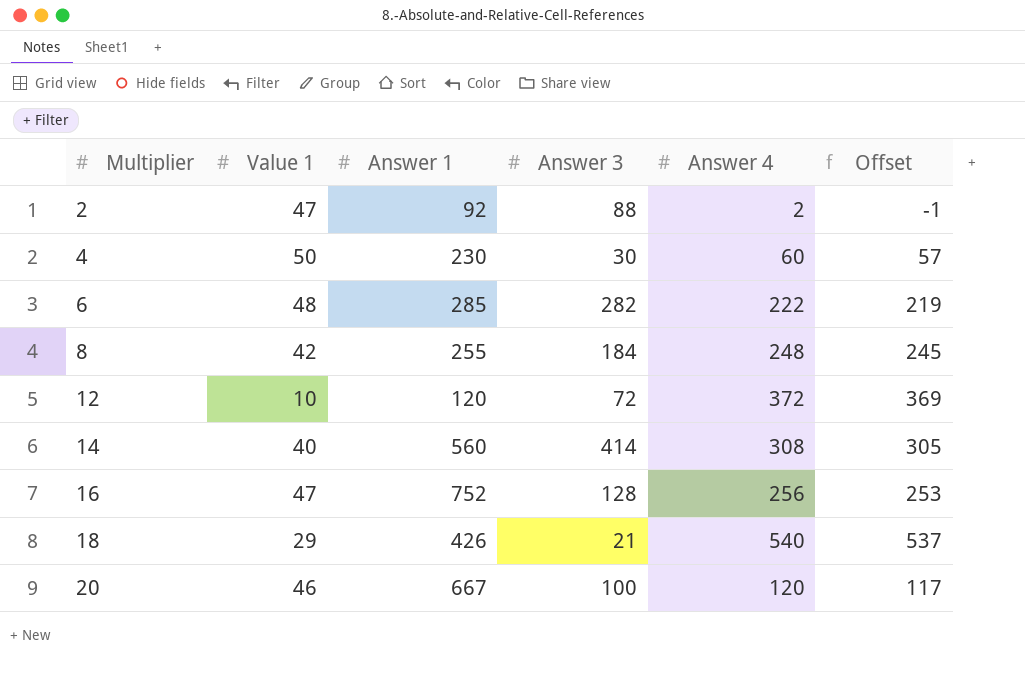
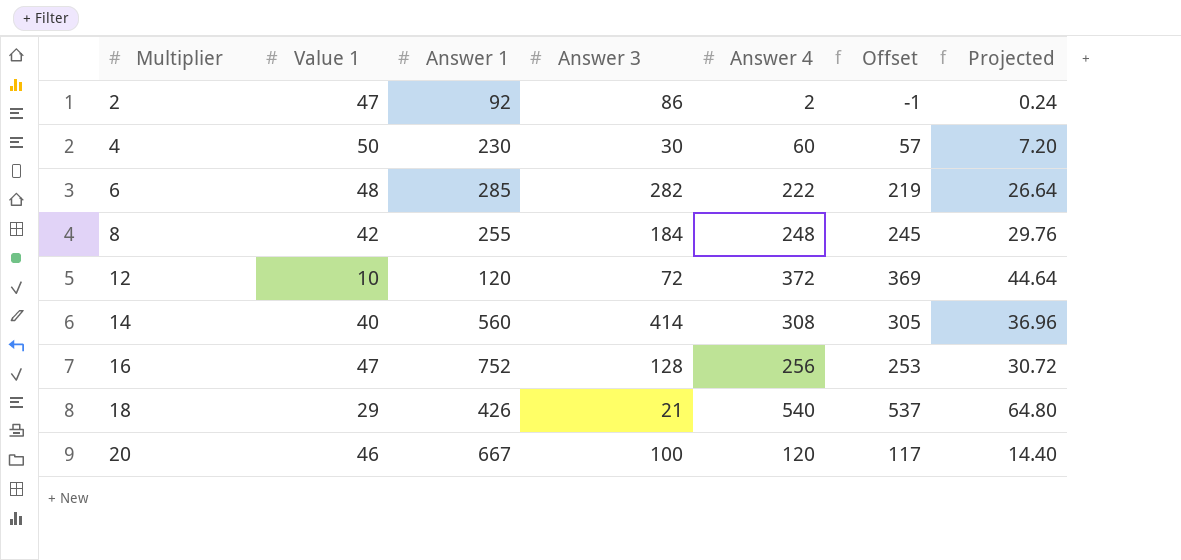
column Projected | formula: none -> [Answer 4] * 0.12
2 | Answer 3: 88 -> 86

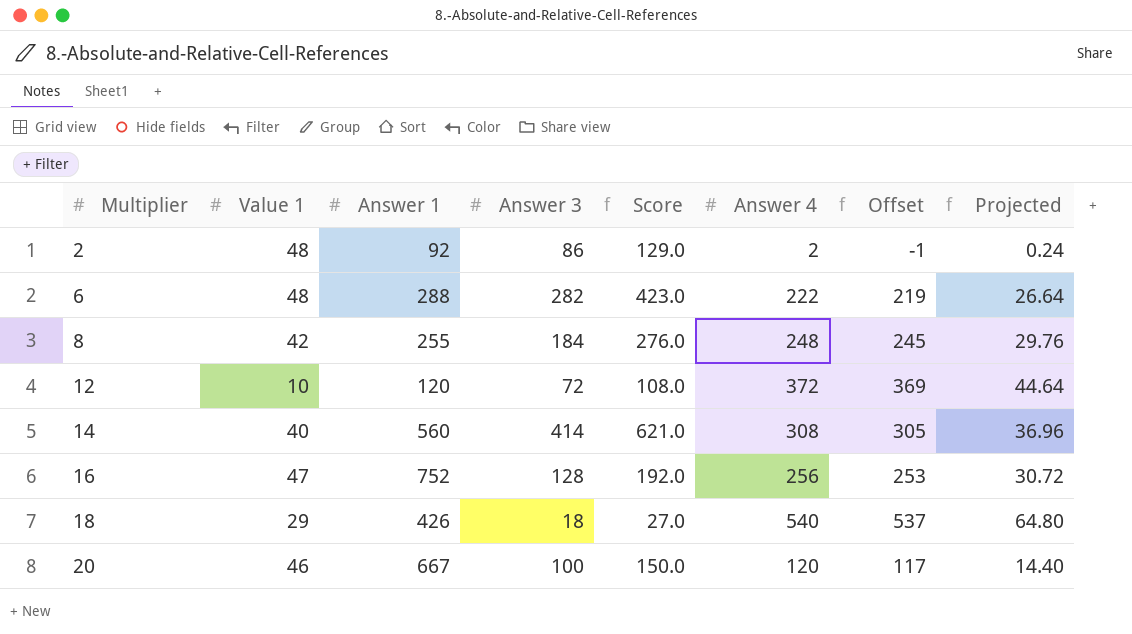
column Score | formula: none -> [Answer 3] * 1.5
row 4: 50 | 230 | 30 | 60 | 57 | 7.20 -> none
2 | Value 1: 47 -> 48
6 | Answer 1: 285 -> 288
18 | Answer 3: 21 -> 18

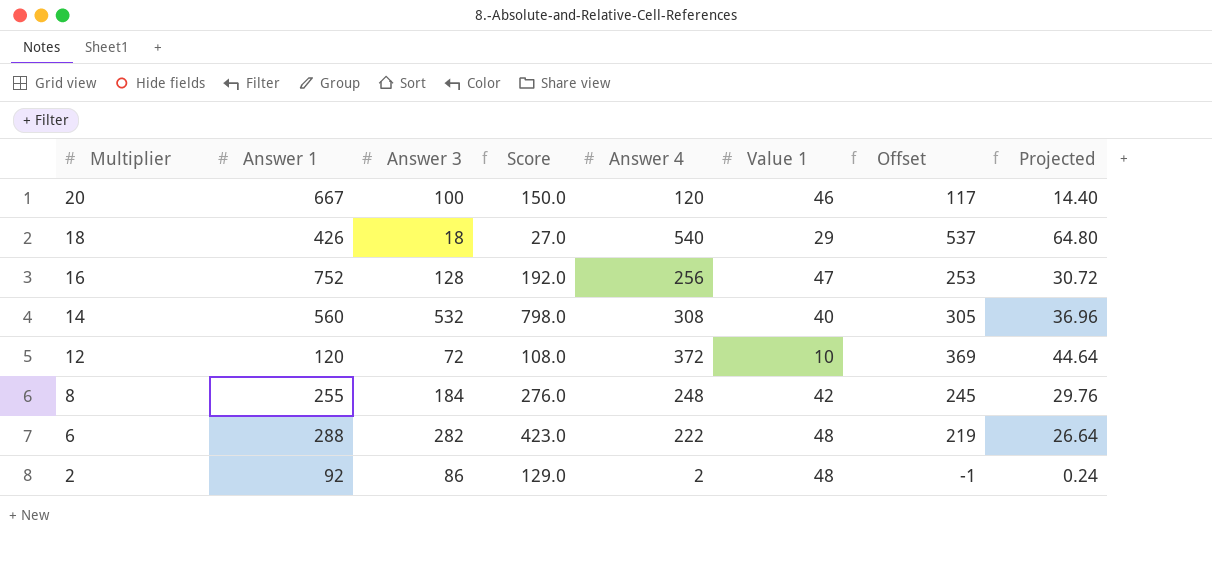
row order: Multiplier ascending -> Multiplier descending
column Value 1 | position: 2 -> 6
14 | Answer 3: 414 -> 532
14 | Score: 621.0 -> 798.0

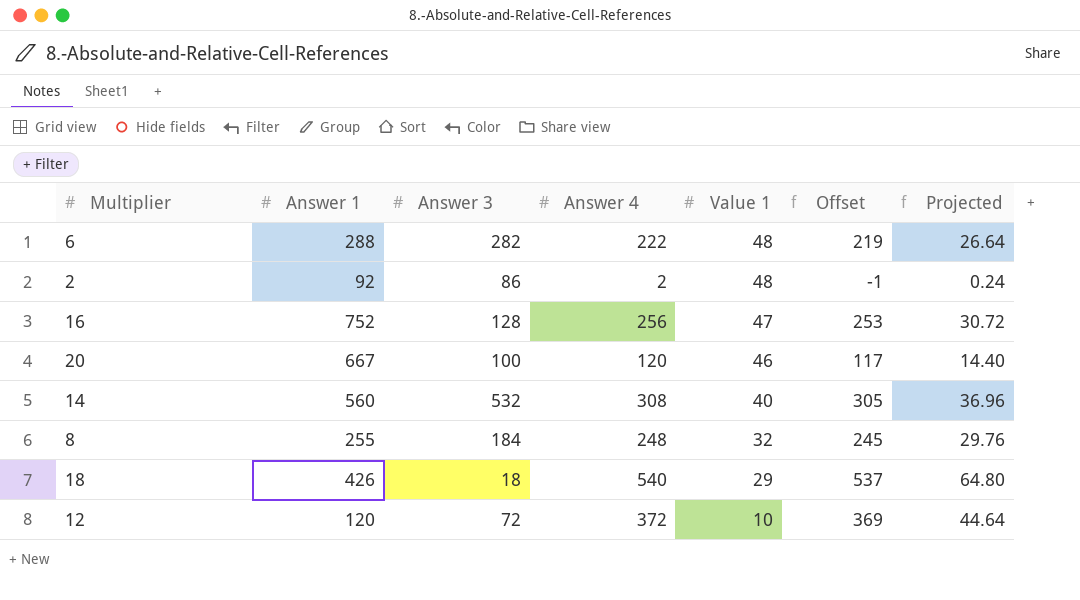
row order: Multiplier descending -> Value 1 descending
column Score | formula: [Answer 3] * 1.5 -> none
8 | Value 1: 42 -> 32

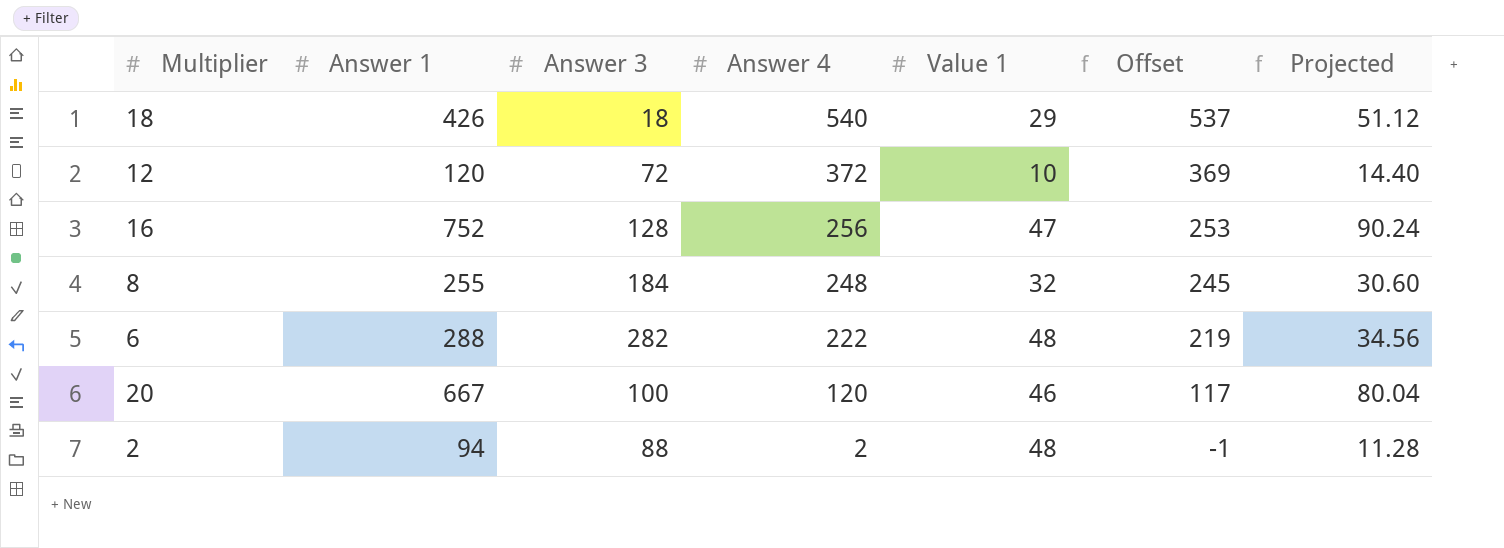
row order: Value 1 descending -> Answer 4 descending
column Projected | formula: [Answer 4] * 0.12 -> [Answer 1] * 0.12
row 14: 560 | 532 | 308 | 40 | 305 | 36.96 -> none
2 | Answer 1: 92 -> 94
2 | Answer 3: 86 -> 88

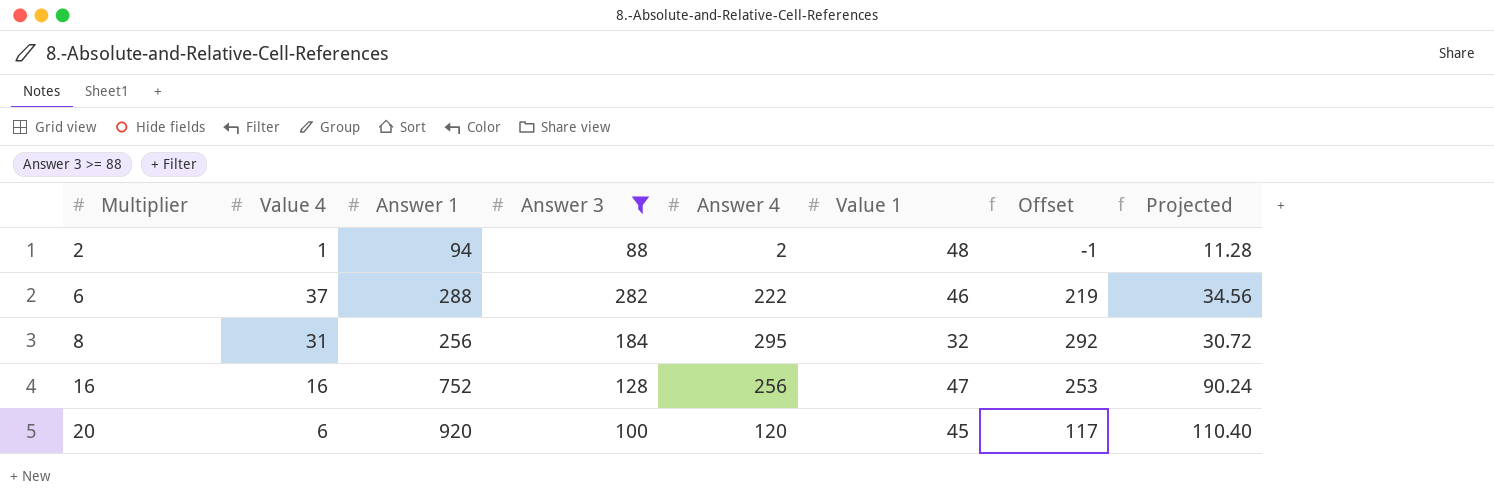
filter: none -> Answer 3 >= 88
row order: Answer 4 descending -> Multiplier ascending
column Value 4 | position: none -> 2
6 | Value 1: 48 -> 46
8 | Answer 1: 255 -> 256
8 | Answer 4: 248 -> 295
8 | Offset: 245 -> 292
8 | Projected: 30.60 -> 30.72
20 | Answer 1: 667 -> 920
20 | Value 1: 46 -> 45
20 | Projected: 80.04 -> 110.40

